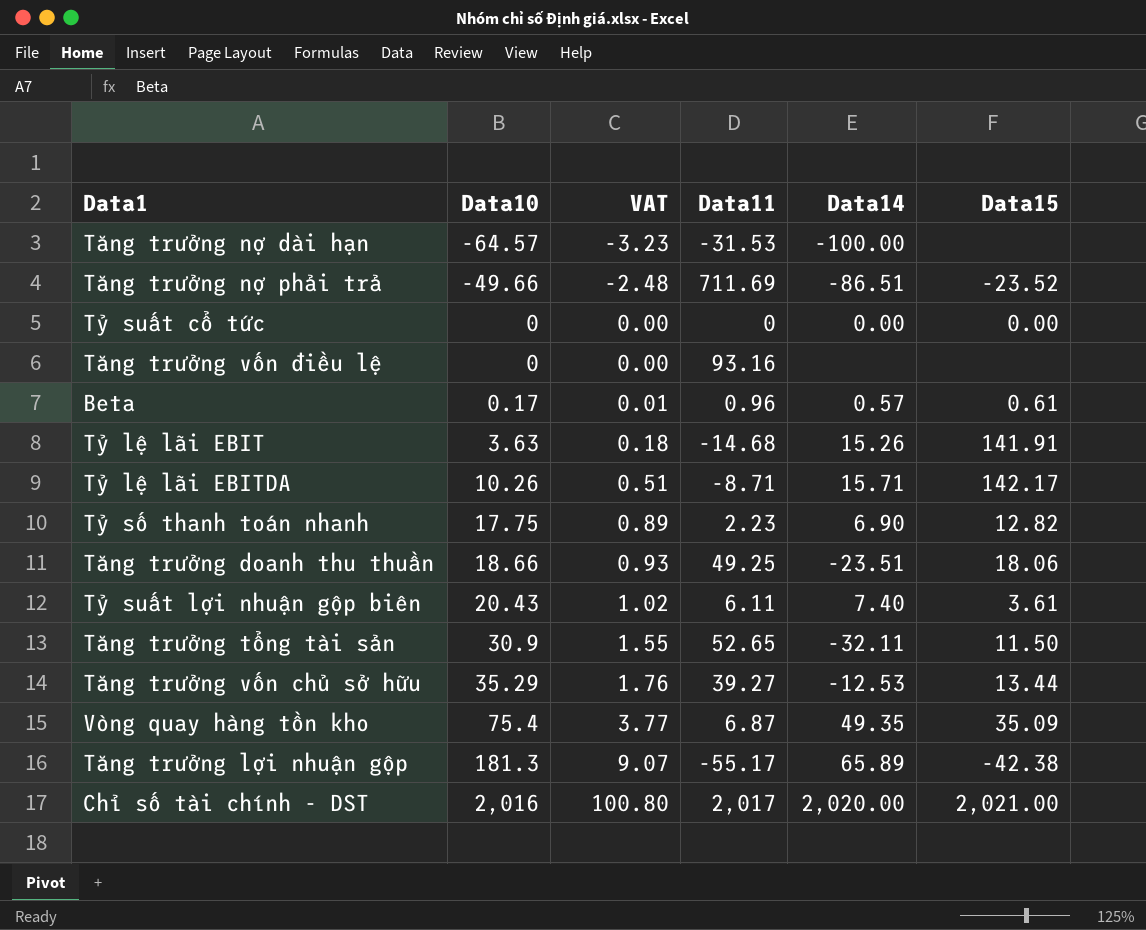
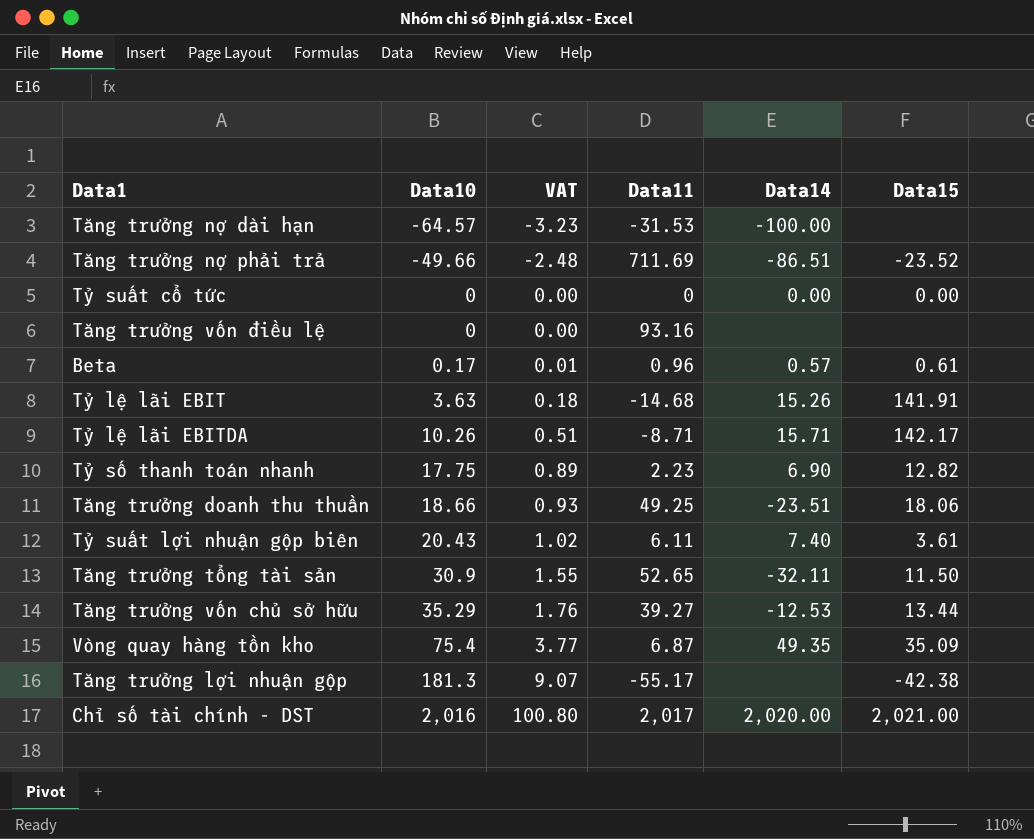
Tăng trưởng lợi nhuận gộp | Data14: 65.89 -> none

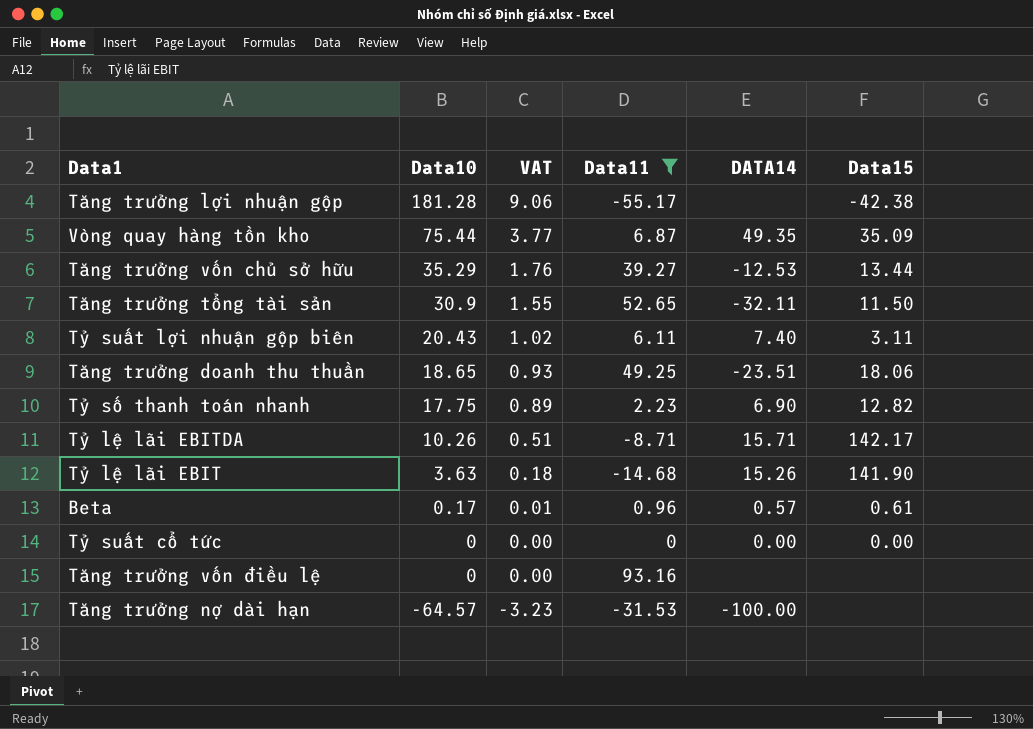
filter: none -> Data11 <= 93.16
row order: Data10 ascending -> Data10 descending
column name: Data14 -> DATA14
Tăng trưởng lợi nhuận gộp | Data10: 181.3 -> 181.28
Tăng trưởng lợi nhuận gộp | VAT: 9.07 -> 9.06
Vòng quay hàng tồn kho | Data10: 75.4 -> 75.44
Tỷ suất lợi nhuận gộp biên | Data15: 3.61 -> 3.11
Tăng trưởng doanh thu thuần | Data10: 18.66 -> 18.65
Tỷ lệ lãi EBIT | Data15: 141.91 -> 141.90

